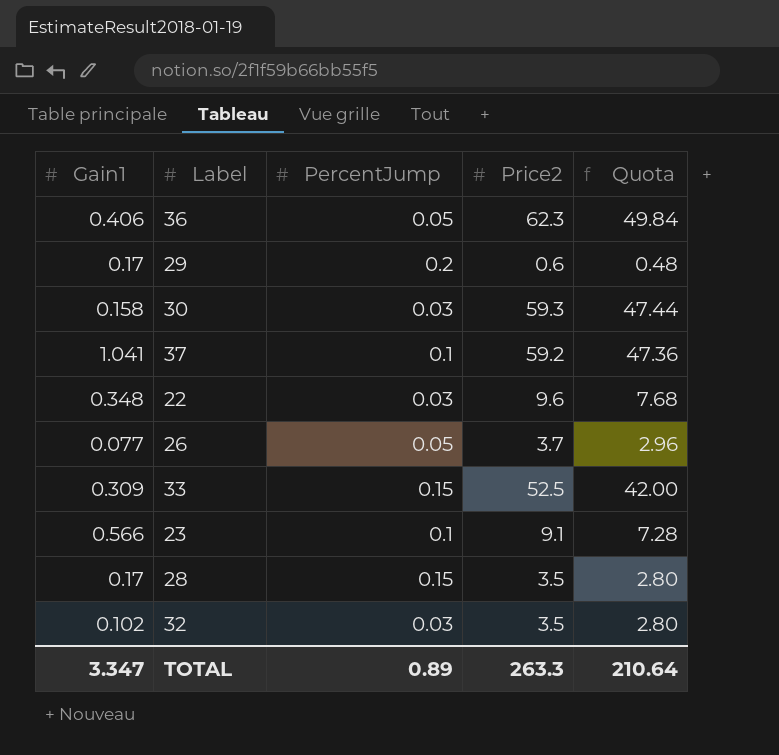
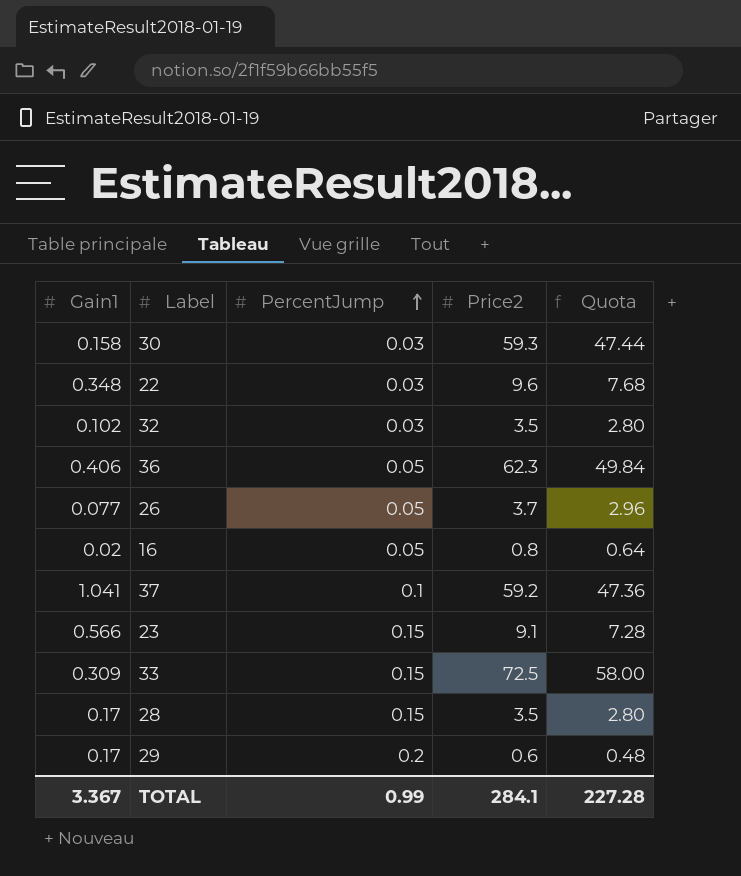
row order: none -> PercentJump ascending
row 16: none -> 0.02 | 0.05 | 0.8 | 0.64
23 | PercentJump: 0.1 -> 0.15
33 | Price2: 52.5 -> 72.5
33 | Quota: 42.00 -> 58.00
TOTAL | Gain1: 3.347 -> 3.367
TOTAL | PercentJump: 0.89 -> 0.99
TOTAL | Price2: 263.3 -> 284.1
TOTAL | Quota: 210.64 -> 227.28

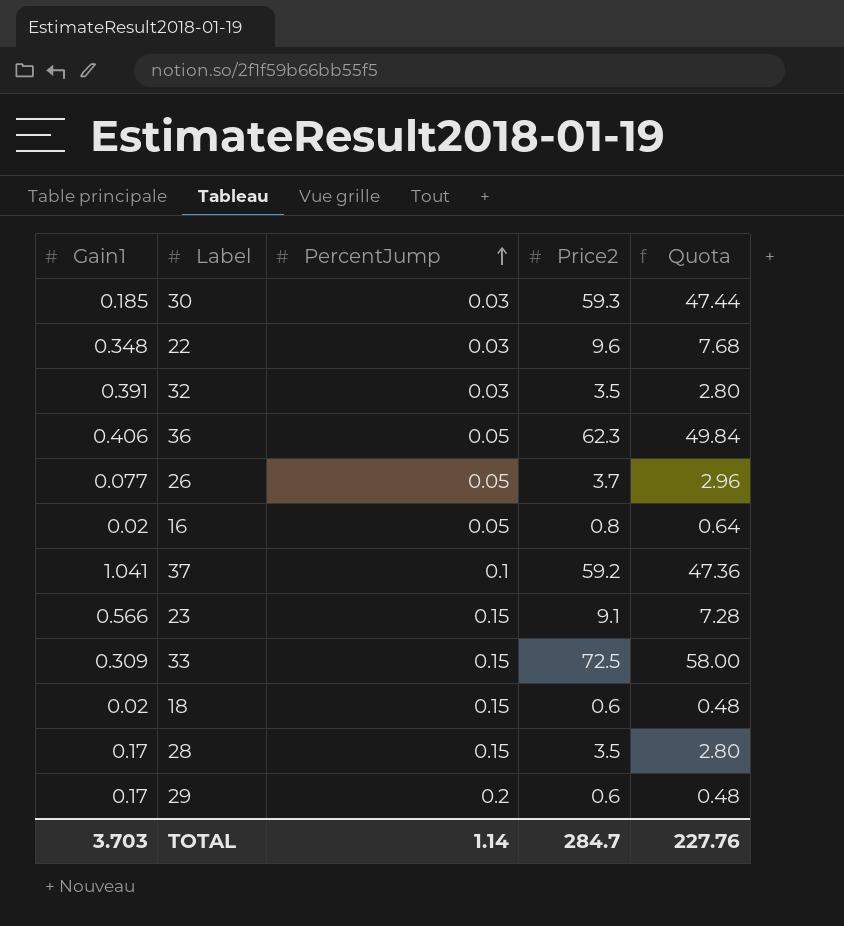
30 | Gain1: 0.158 -> 0.185
32 | Gain1: 0.102 -> 0.391
row 18: none -> 0.02 | 0.15 | 0.6 | 0.48
TOTAL | Gain1: 3.367 -> 3.703
TOTAL | PercentJump: 0.99 -> 1.14
TOTAL | Price2: 284.1 -> 284.7
TOTAL | Quota: 227.28 -> 227.76

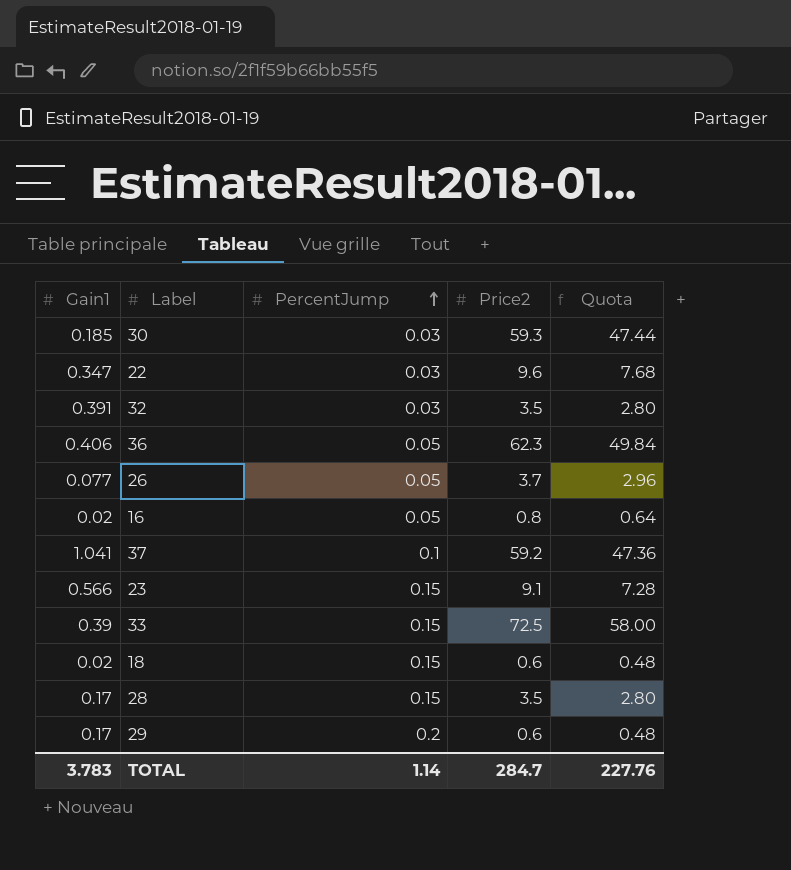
22 | Gain1: 0.348 -> 0.347
33 | Gain1: 0.309 -> 0.39
TOTAL | Gain1: 3.703 -> 3.783

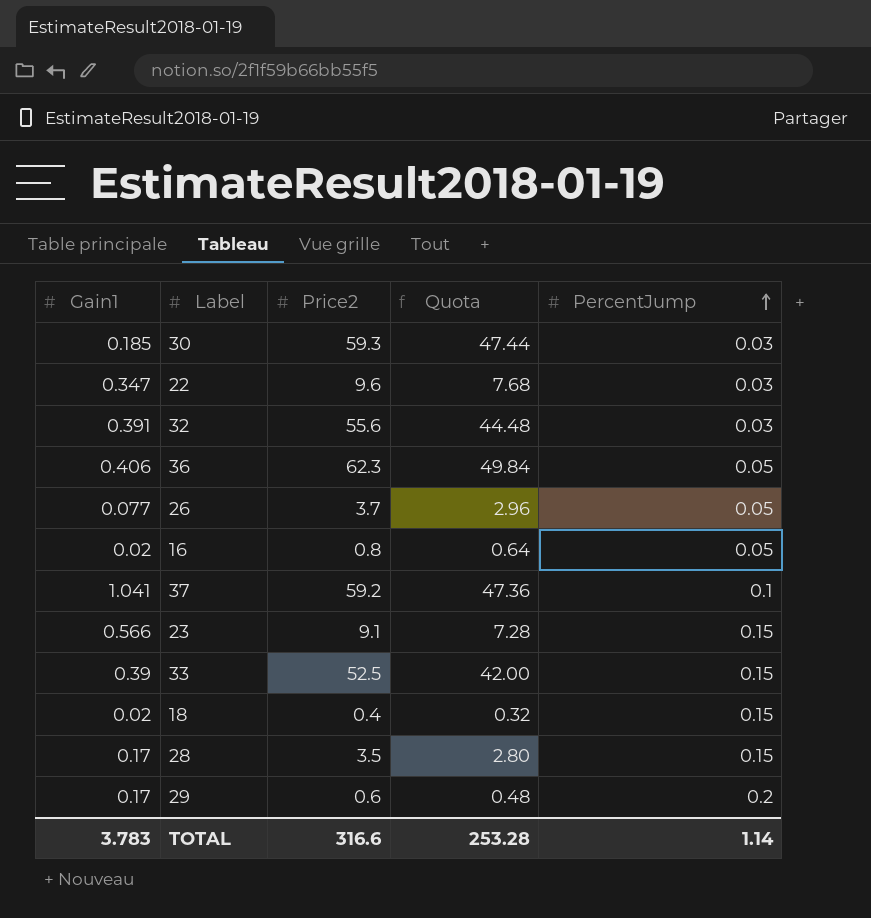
column PercentJump | position: 3 -> 5
32 | Price2: 3.5 -> 55.6
32 | Quota: 2.80 -> 44.48
33 | Price2: 72.5 -> 52.5
33 | Quota: 58.00 -> 42.00
18 | Price2: 0.6 -> 0.4
18 | Quota: 0.48 -> 0.32
TOTAL | Price2: 284.7 -> 316.6
TOTAL | Quota: 227.76 -> 253.28

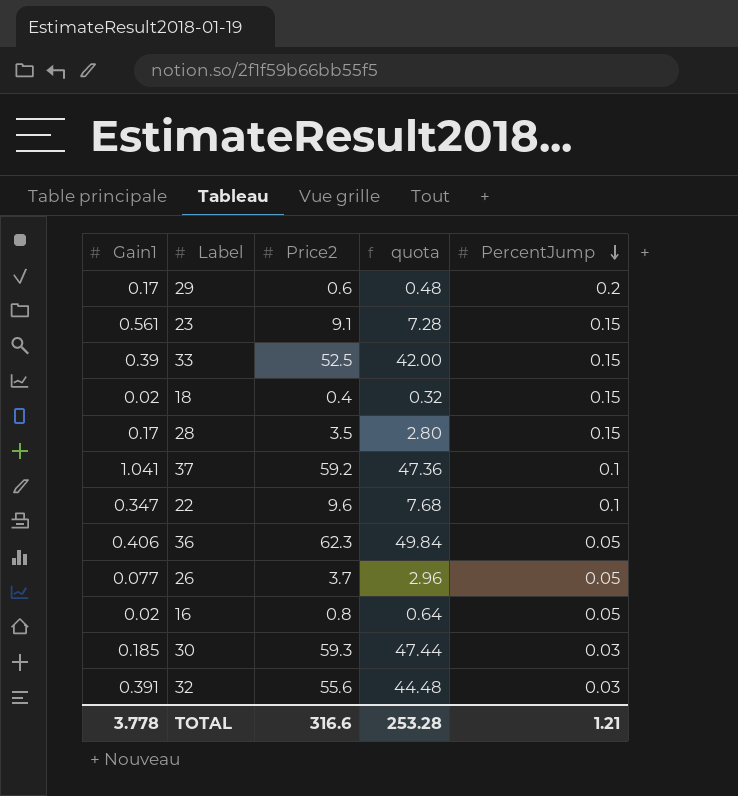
row order: PercentJump ascending -> PercentJump descending
column name: Quota -> quota
23 | Gain1: 0.566 -> 0.561
22 | PercentJump: 0.03 -> 0.1
TOTAL | Gain1: 3.783 -> 3.778
TOTAL | PercentJump: 1.14 -> 1.21

